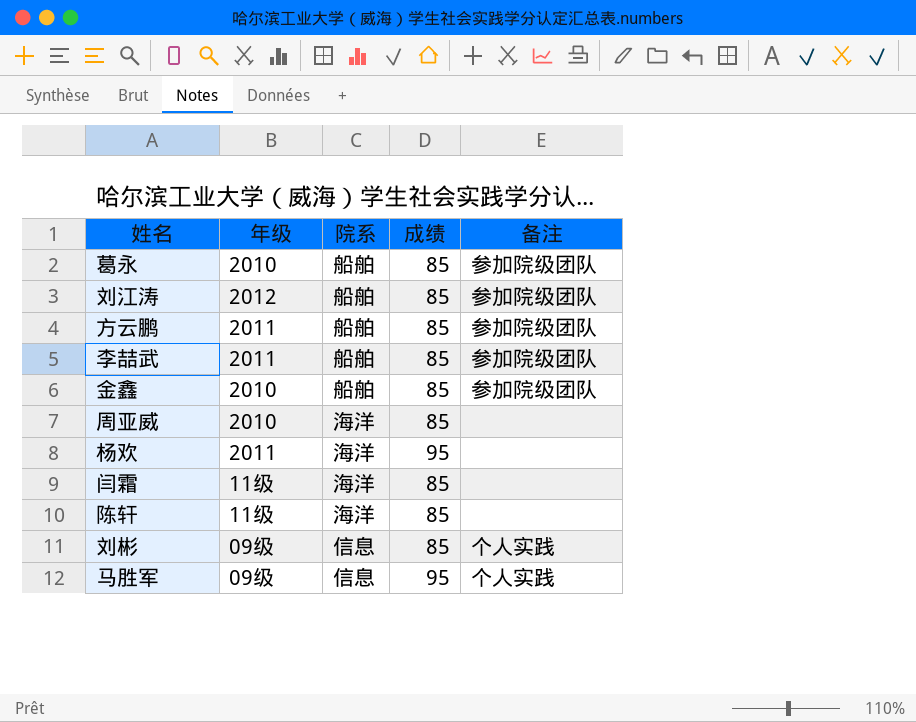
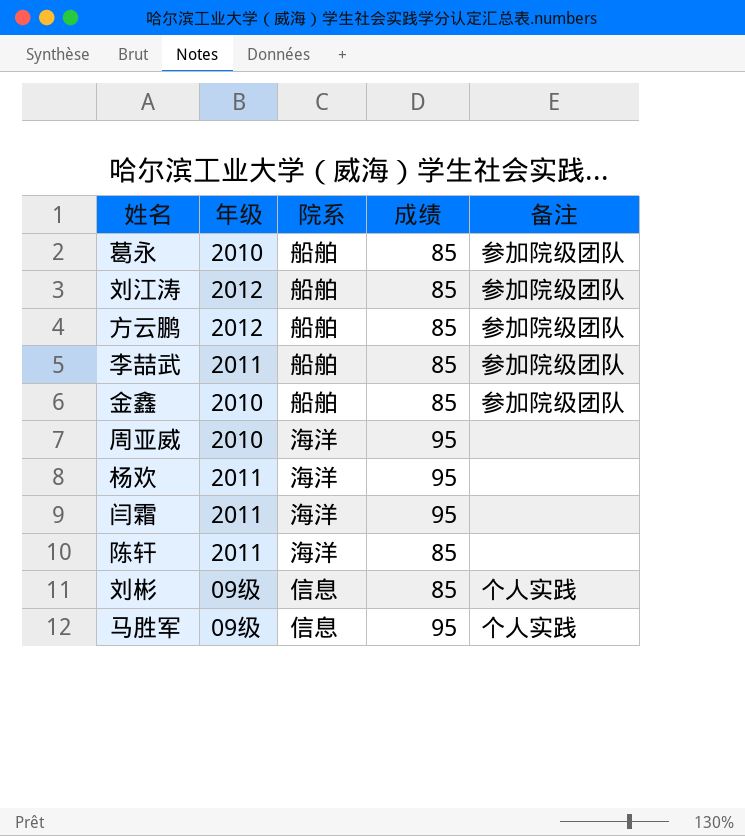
方云鹏 | 年级: 2011 -> 2012
周亚威 | 成绩: 85 -> 95
闫霜 | 年级: 11级 -> 2011
闫霜 | 成绩: 85 -> 95
陈轩 | 年级: 11级 -> 2011

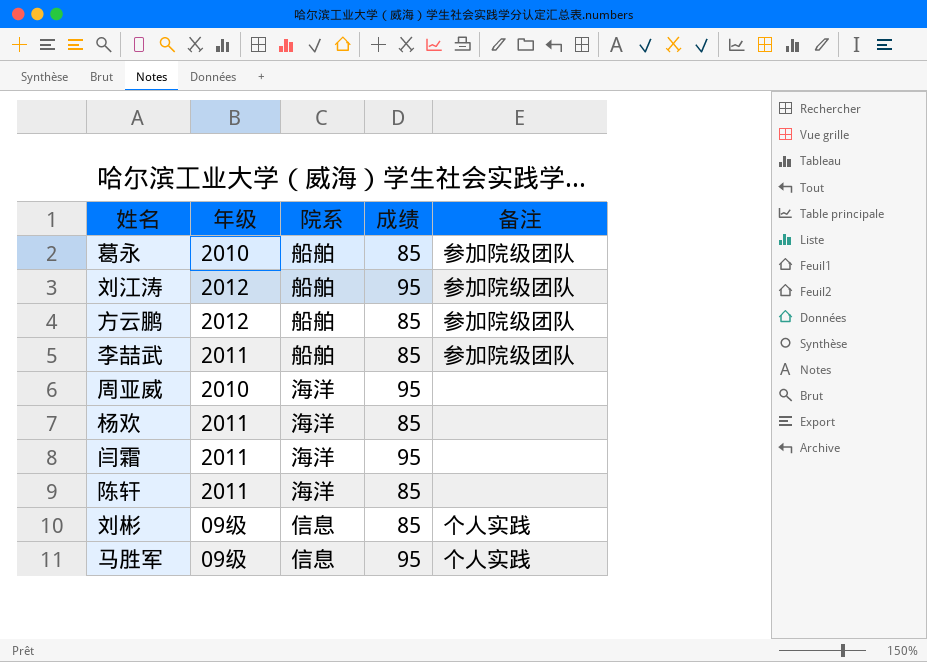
row 金鑫: 2010 | 船舶 | 85 | 参加院级团队 -> none
刘江涛 | 成绩: 85 -> 95
杨欢 | 成绩: 95 -> 85

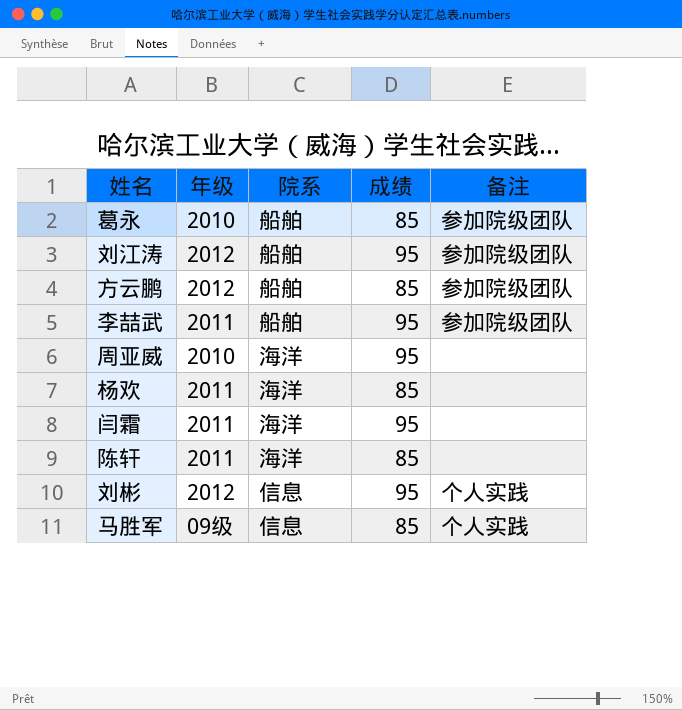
李喆武 | 成绩: 85 -> 95
刘彬 | 年级: 09级 -> 2012
刘彬 | 成绩: 85 -> 95
马胜军 | 成绩: 95 -> 85

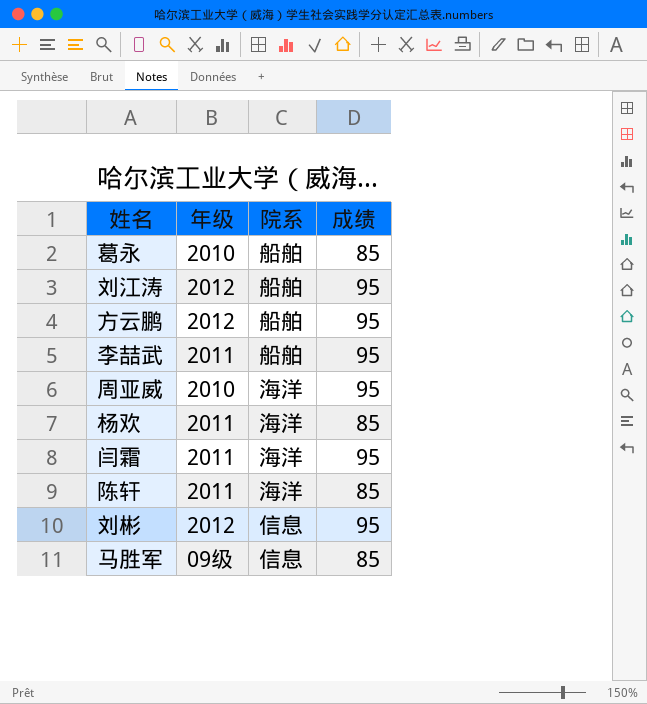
column 备注 | position: 5 -> none
方云鹏 | 成绩: 85 -> 95

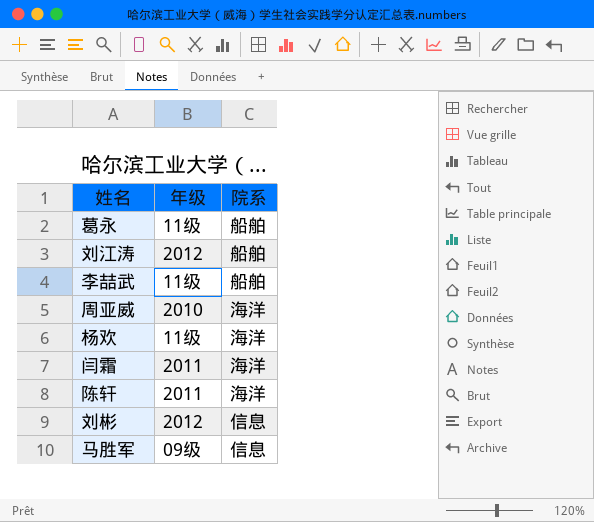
column 成绩 | position: 4 -> none
row 方云鹏: 2012 | 船舶 | 95 -> none
葛永 | 年级: 2010 -> 11级
李喆武 | 年级: 2011 -> 11级
杨欢 | 年级: 2011 -> 11级

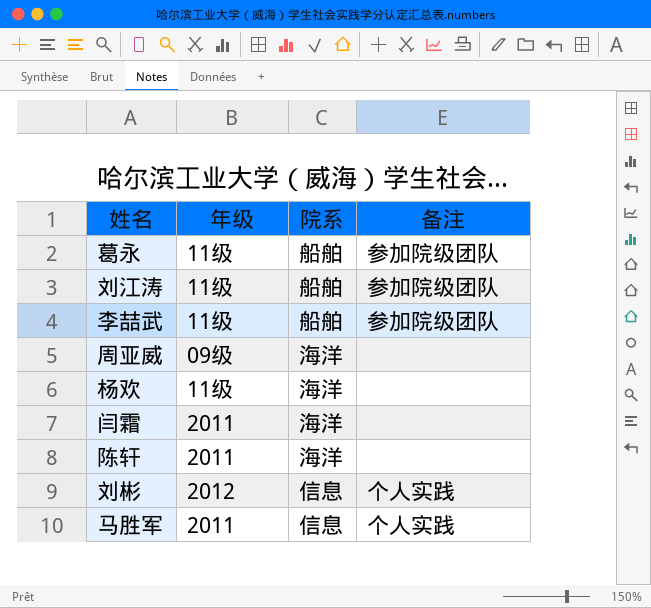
column 备注 | position: none -> 4
刘江涛 | 年级: 2012 -> 11级
周亚威 | 年级: 2010 -> 09级
马胜军 | 年级: 09级 -> 2011

